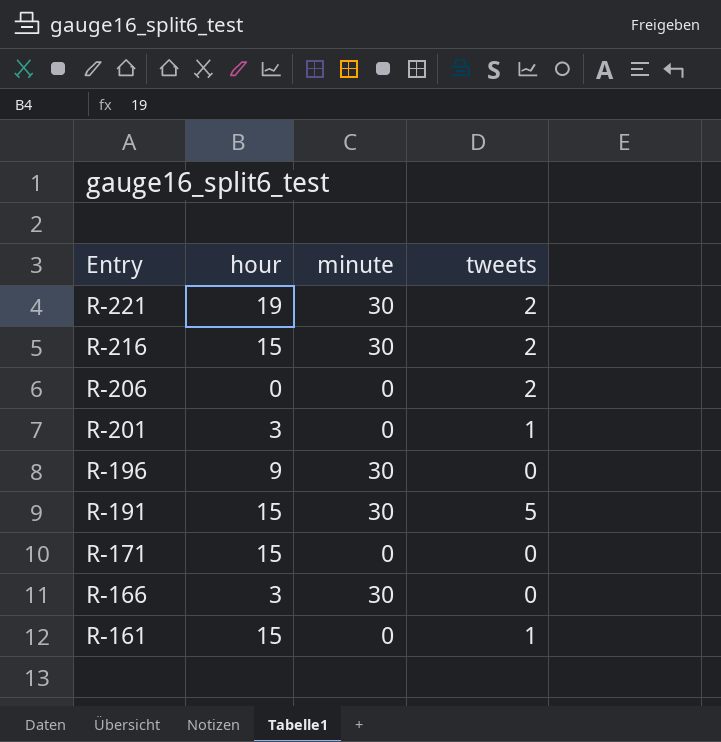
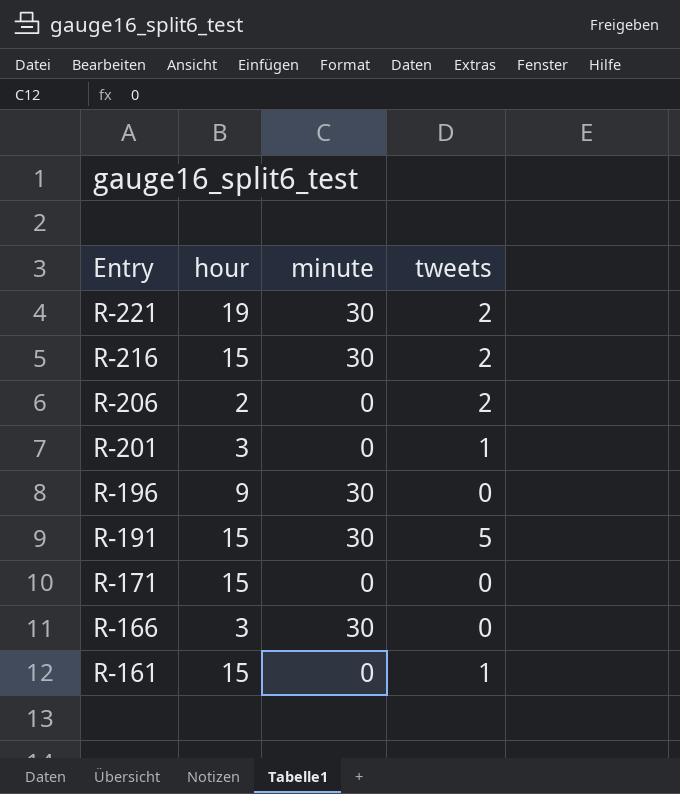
R-206 | hour: 0 -> 2

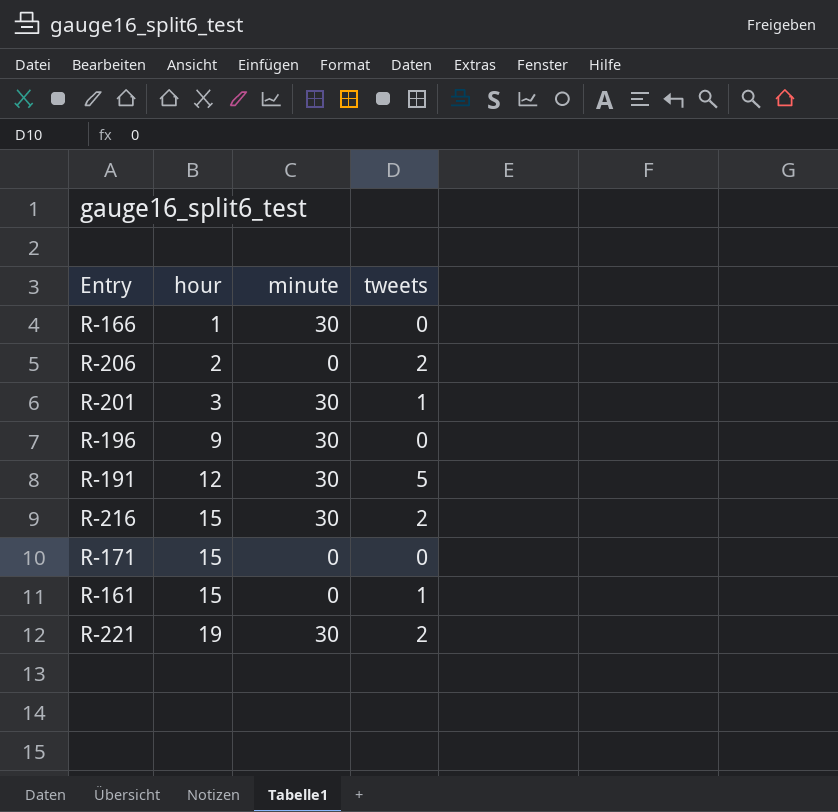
row order: Entry descending -> hour ascending
R-166 | hour: 3 -> 1
R-201 | minute: 0 -> 30
R-191 | hour: 15 -> 12

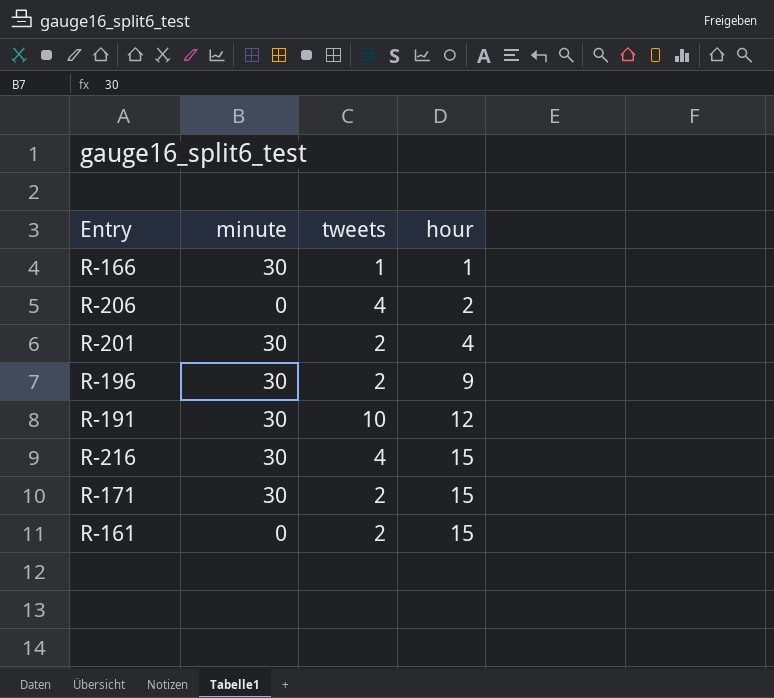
column hour | position: 2 -> 4
row R-221: 19 | 30 | 2 -> none
R-166 | tweets: 0 -> 1
R-206 | tweets: 2 -> 4
R-201 | tweets: 1 -> 2
R-201 | hour: 3 -> 4
R-196 | tweets: 0 -> 2
R-191 | tweets: 5 -> 10
R-216 | tweets: 2 -> 4
R-171 | minute: 0 -> 30
R-171 | tweets: 0 -> 2
R-161 | tweets: 1 -> 2

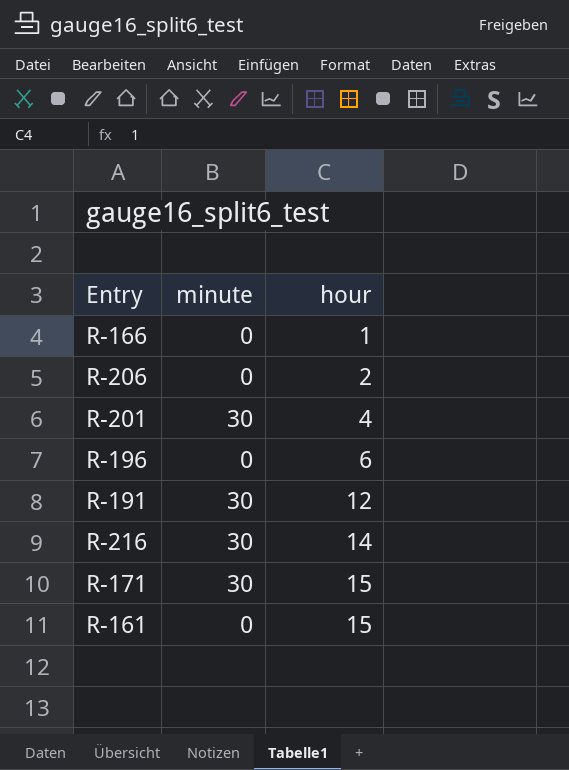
column tweets | position: 3 -> none
R-166 | minute: 30 -> 0
R-196 | minute: 30 -> 0
R-196 | hour: 9 -> 6
R-216 | hour: 15 -> 14

